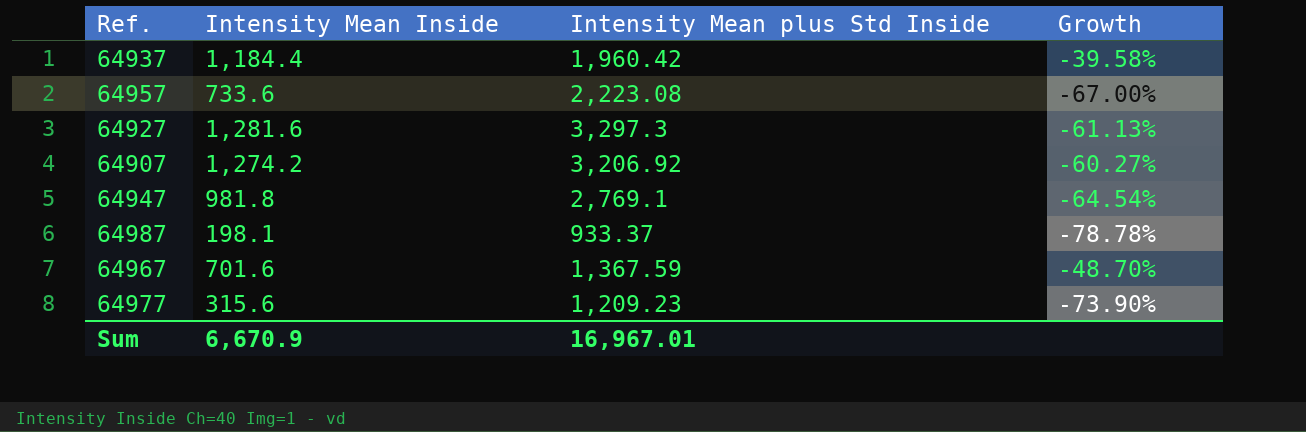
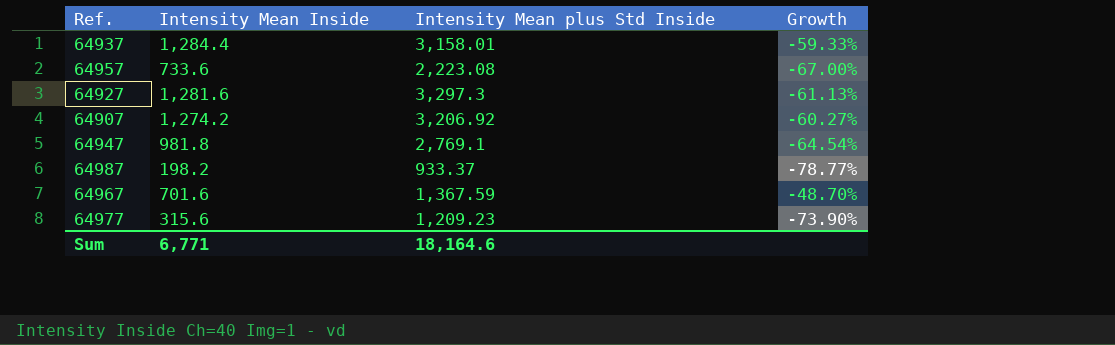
64937 | Intensity Mean Inside: 1,184.4 -> 1,284.4
64937 | Intensity Mean plus Std Inside: 1,960.42 -> 3,158.01
64937 | Growth: -39.58% -> -59.33%
64987 | Intensity Mean Inside: 198.1 -> 198.2
64987 | Growth: -78.78% -> -78.77%
Sum | Intensity Mean Inside: 6,670.9 -> 6,771
Sum | Intensity Mean plus Std Inside: 16,967.01 -> 18,164.6

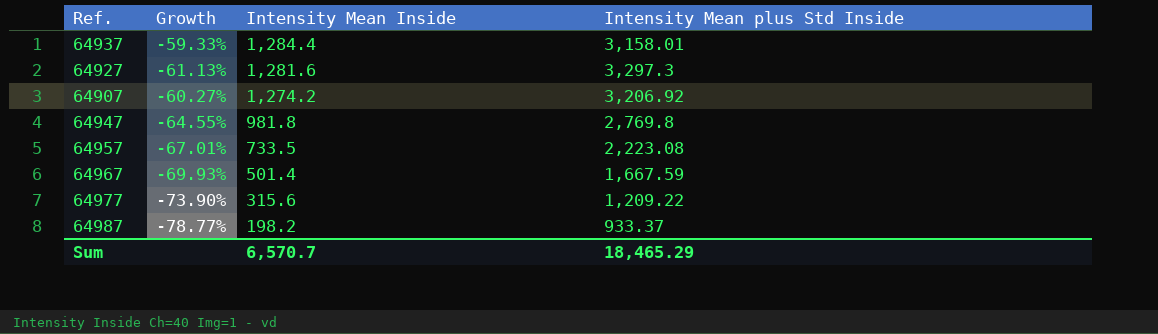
row order: none -> Intensity Mean Inside descending
column Growth | position: 4 -> 2
64947 | Growth: -64.54% -> -64.55%
64947 | Intensity Mean plus Std Inside: 2,769.1 -> 2,769.8
64957 | Growth: -67.00% -> -67.01%
64957 | Intensity Mean Inside: 733.6 -> 733.5
64967 | Growth: -48.70% -> -69.93%
64967 | Intensity Mean Inside: 701.6 -> 501.4
64967 | Intensity Mean plus Std Inside: 1,367.59 -> 1,667.59
64977 | Intensity Mean plus Std Inside: 1,209.23 -> 1,209.22
Sum | Intensity Mean Inside: 6,771 -> 6,570.7
Sum | Intensity Mean plus Std Inside: 18,164.6 -> 18,465.29

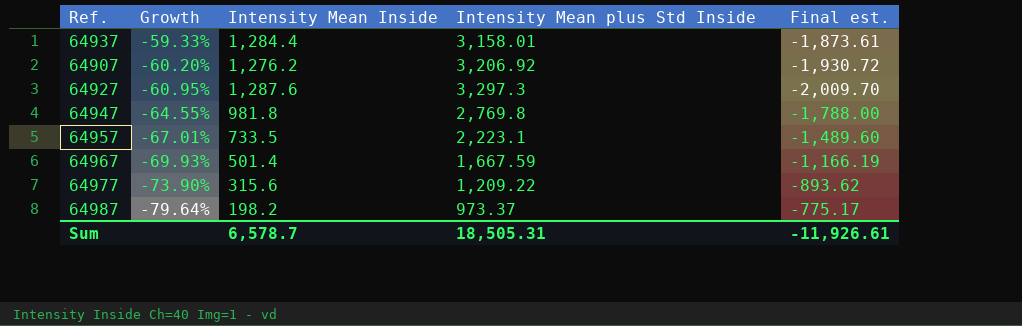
row order: Intensity Mean Inside descending -> Growth descending
column Final est. | formula: none -> [Intensity Mean Inside] - [Intensity Mean plus Std Inside]
64907 | Growth: -60.27% -> -60.20%
64907 | Intensity Mean Inside: 1,274.2 -> 1,276.2
64927 | Growth: -61.13% -> -60.95%
64927 | Intensity Mean Inside: 1,281.6 -> 1,287.6
64957 | Intensity Mean plus Std Inside: 2,223.08 -> 2,223.1
64987 | Growth: -78.77% -> -79.64%
64987 | Intensity Mean plus Std Inside: 933.37 -> 973.37
Sum | Intensity Mean Inside: 6,570.7 -> 6,578.7
Sum | Intensity Mean plus Std Inside: 18,465.29 -> 18,505.31

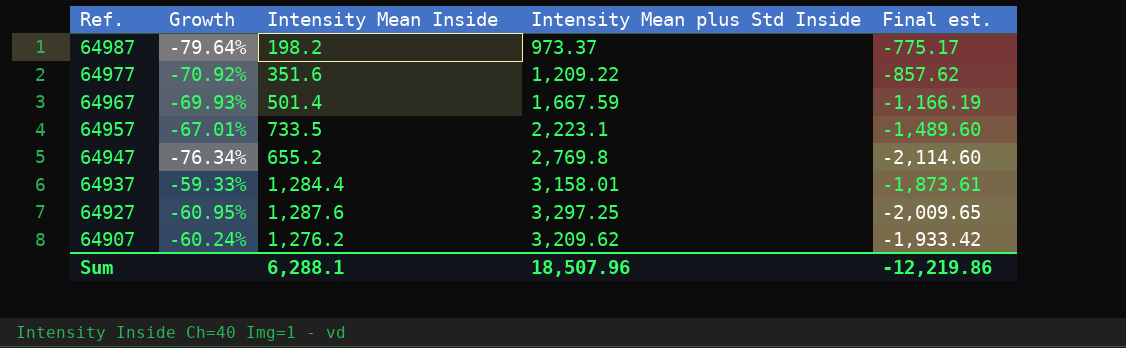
row order: Growth descending -> Ref. descending
64977 | Growth: -73.90% -> -70.92%
64977 | Intensity Mean Inside: 315.6 -> 351.6
64977 | Final est.: -893.62 -> -857.62
64947 | Growth: -64.55% -> -76.34%
64947 | Intensity Mean Inside: 981.8 -> 655.2
64947 | Final est.: -1,788.00 -> -2,114.60
64927 | Intensity Mean plus Std Inside: 3,297.3 -> 3,297.25
64927 | Final est.: -2,009.70 -> -2,009.65
64907 | Growth: -60.20% -> -60.24%
64907 | Intensity Mean plus Std Inside: 3,206.92 -> 3,209.62
64907 | Final est.: -1,930.72 -> -1,933.42
Sum | Intensity Mean Inside: 6,578.7 -> 6,288.1
Sum | Intensity Mean plus Std Inside: 18,505.31 -> 18,507.96
Sum | Final est.: -11,926.61 -> -12,219.86

